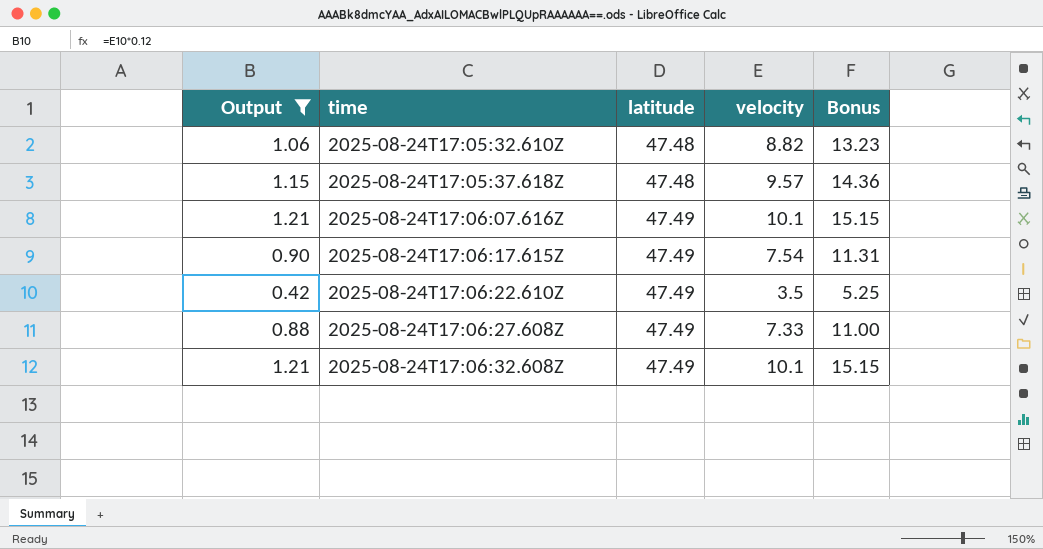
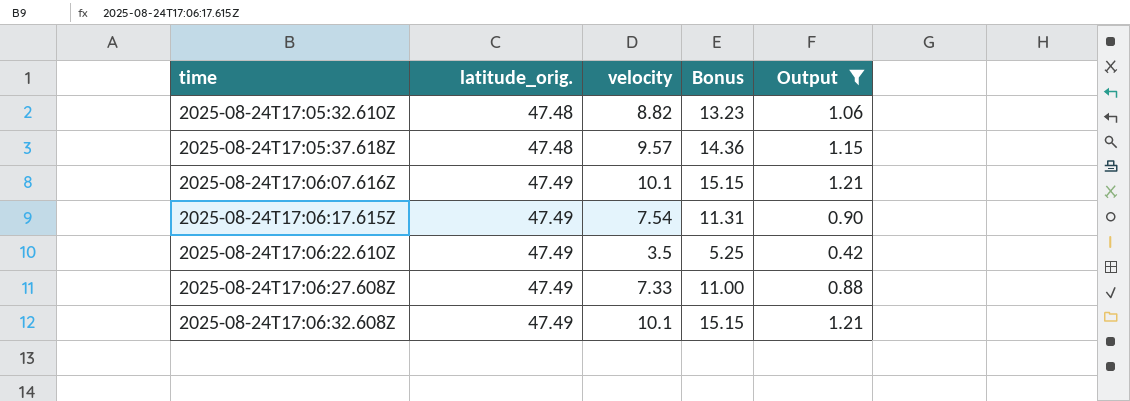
column name: latitude -> latitude_orig.
column Output | position: 1 -> 5

